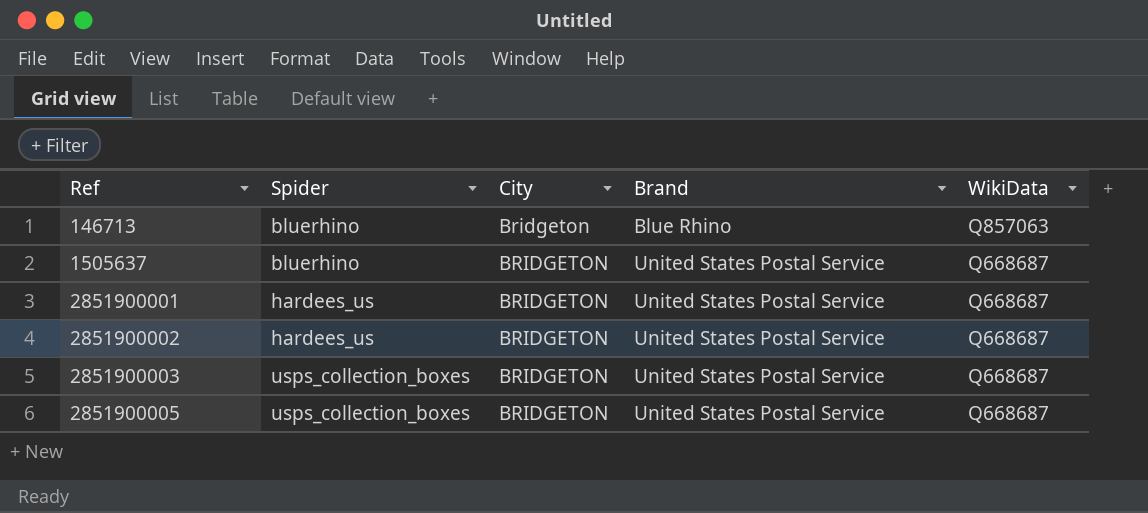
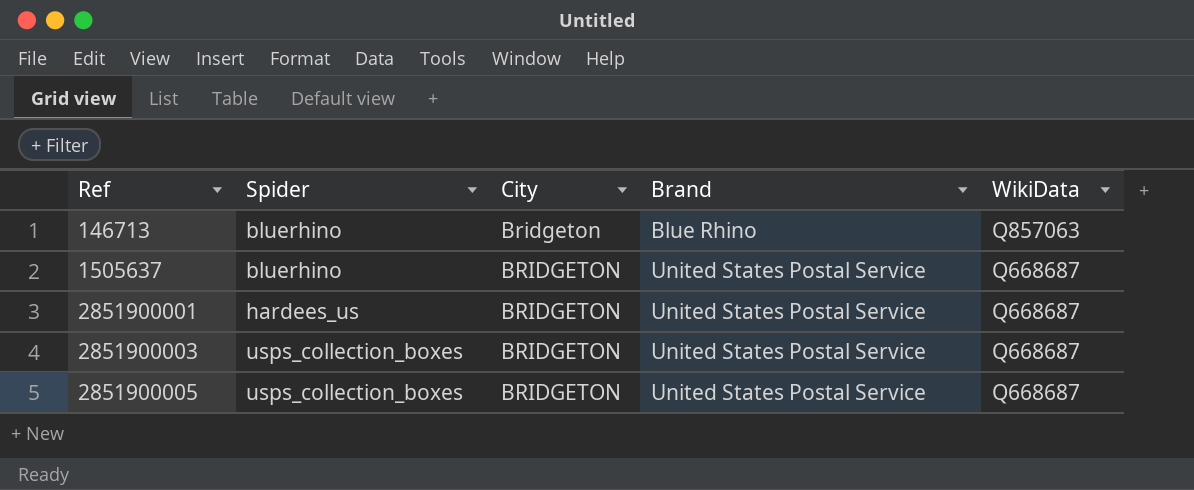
row 2851900002: hardees_us | BRIDGETON | United States Postal Service | Q668687 -> none

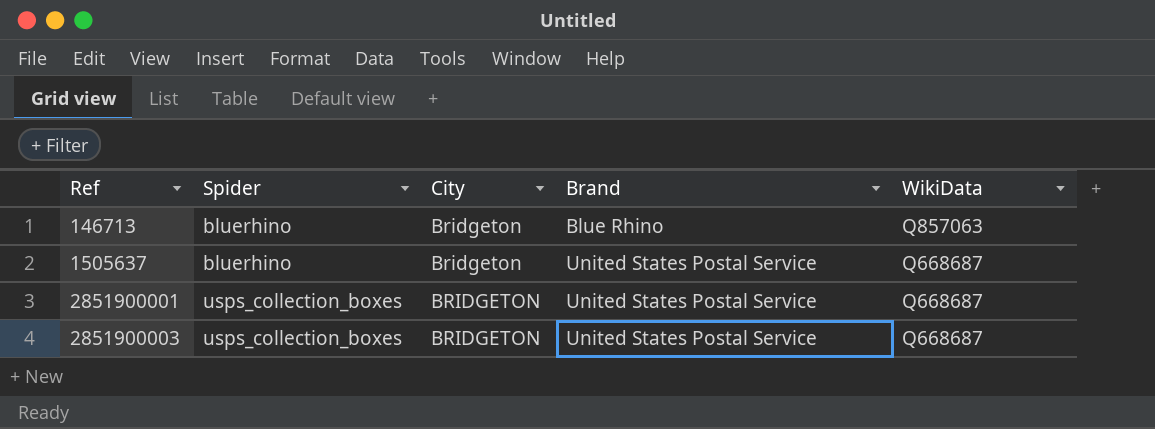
row 2851900005: usps_collection_boxes | BRIDGETON | United States Postal Service | Q668687 -> none
1505637 | City: BRIDGETON -> Bridgeton
2851900001 | Spider: hardees_us -> usps_collection_boxes

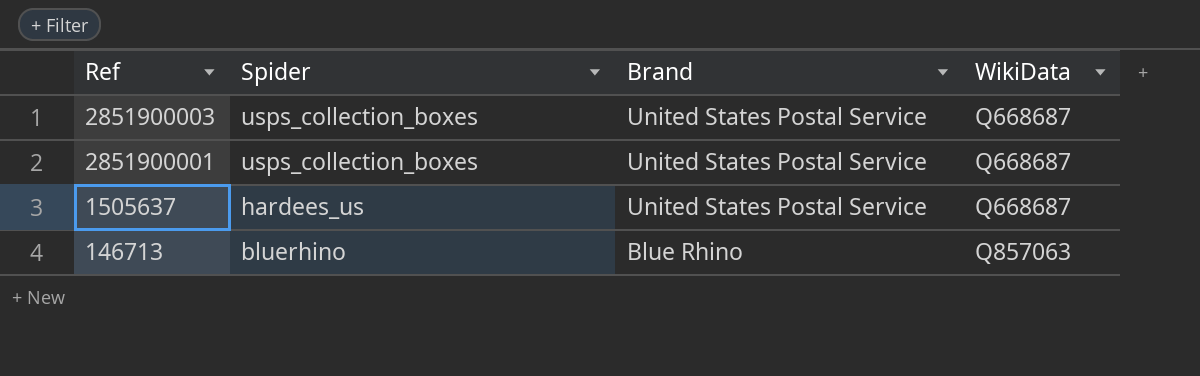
row order: Ref ascending -> Ref descending
column City | position: 3 -> none
1505637 | Spider: bluerhino -> hardees_us

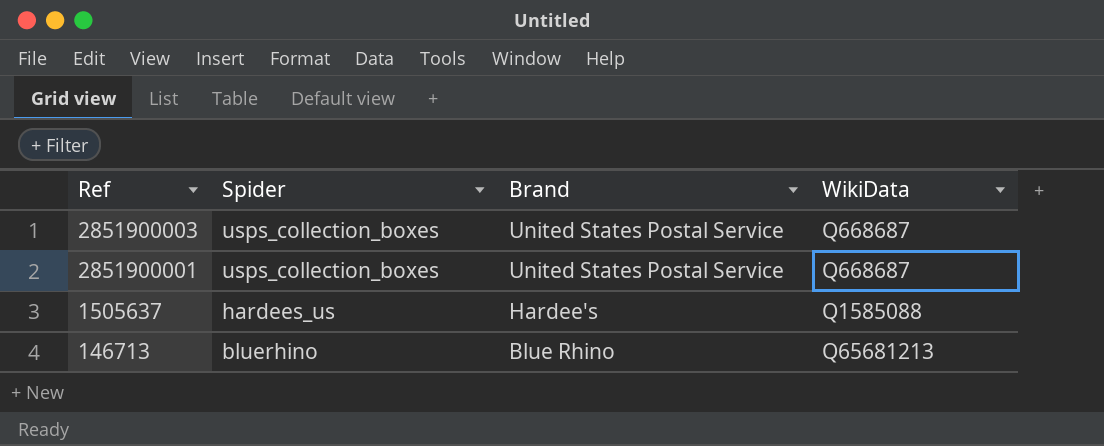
1505637 | Brand: United States Postal Service -> Hardee's
1505637 | WikiData: Q668687 -> Q1585088
146713 | WikiData: Q857063 -> Q65681213

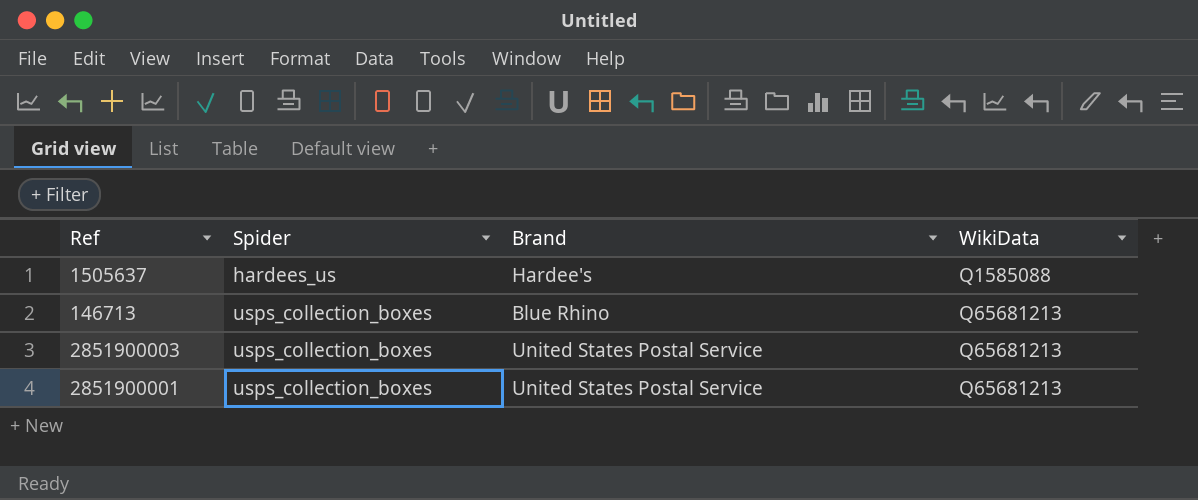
row order: Ref descending -> Spider ascending
146713 | Spider: bluerhino -> usps_collection_boxes
2851900003 | WikiData: Q668687 -> Q65681213
2851900001 | WikiData: Q668687 -> Q65681213

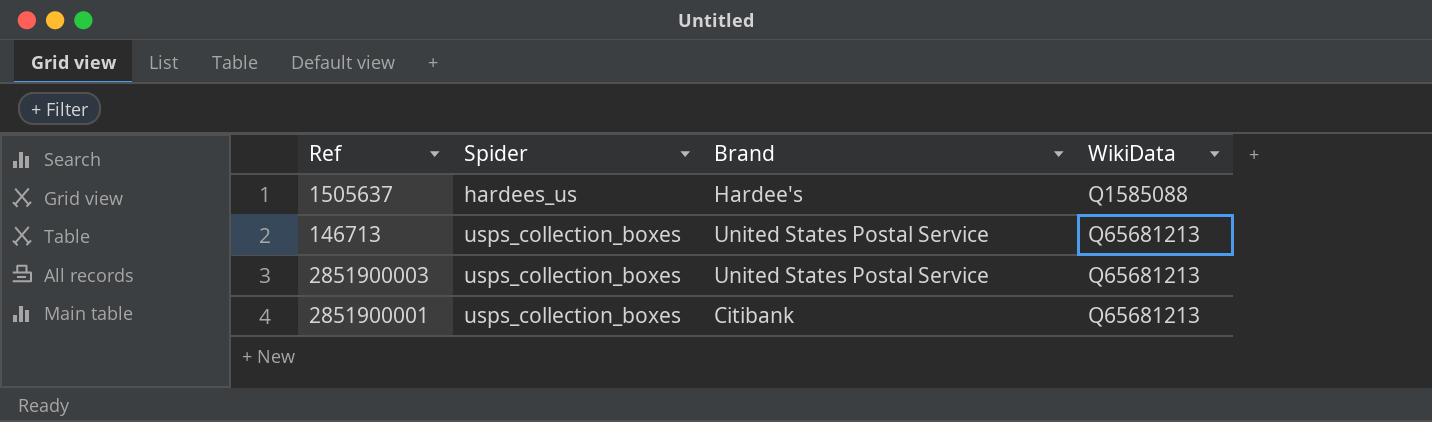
146713 | Brand: Blue Rhino -> United States Postal Service
2851900001 | Brand: United States Postal Service -> Citibank

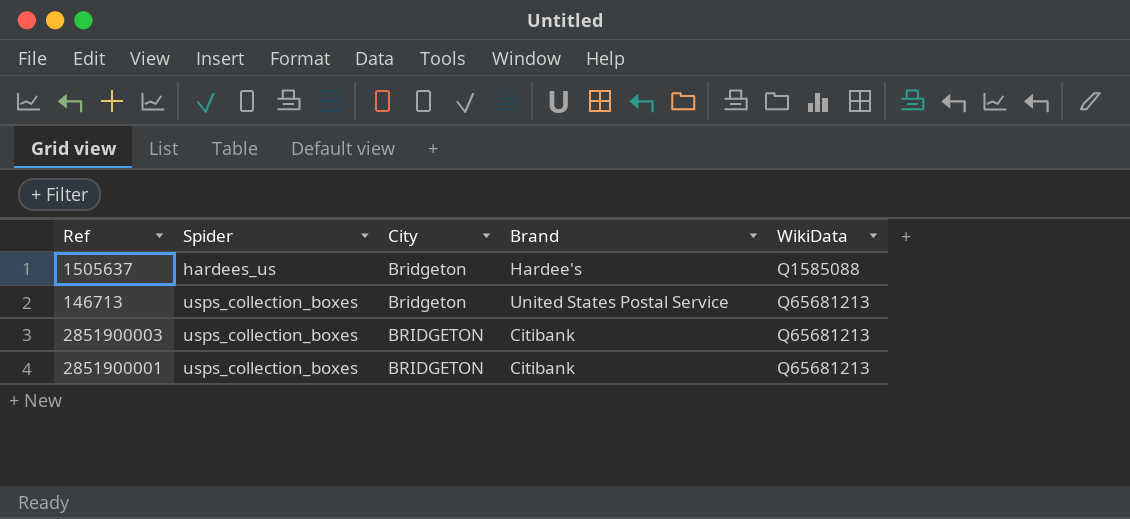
column City | position: none -> 3
2851900003 | Brand: United States Postal Service -> Citibank

